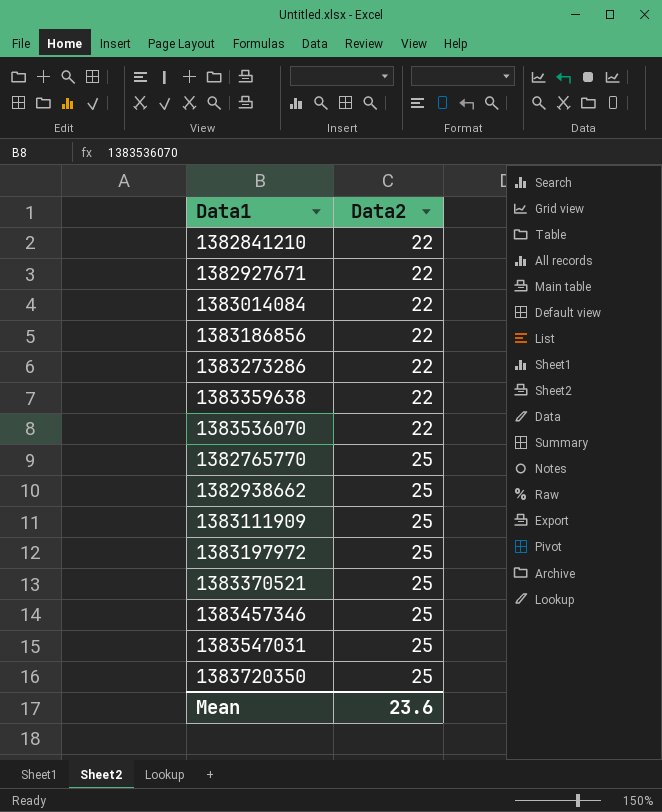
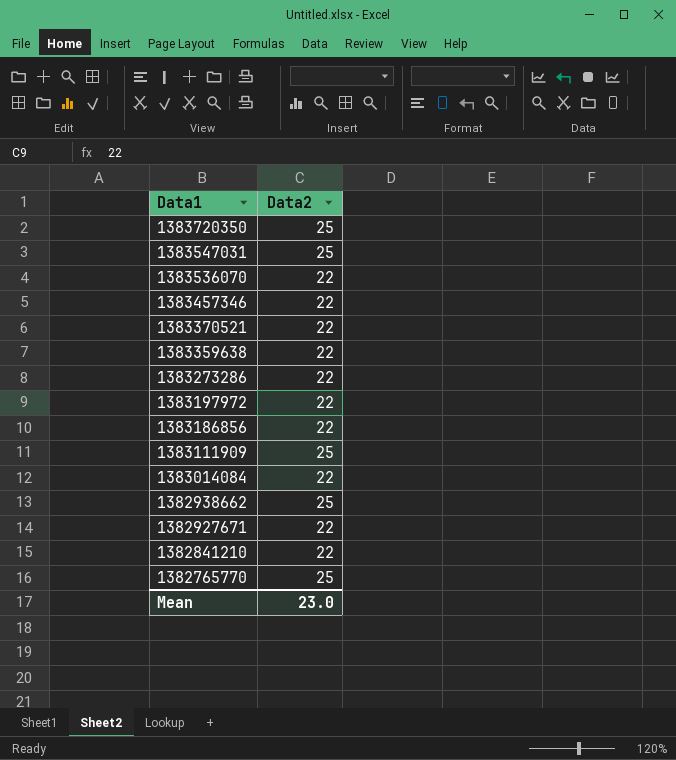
row order: Data2 ascending -> Data1 descending
1383457346 | Data2: 25 -> 22
1383370521 | Data2: 25 -> 22
1383197972 | Data2: 25 -> 22
Mean | Data2: 23.6 -> 23.0

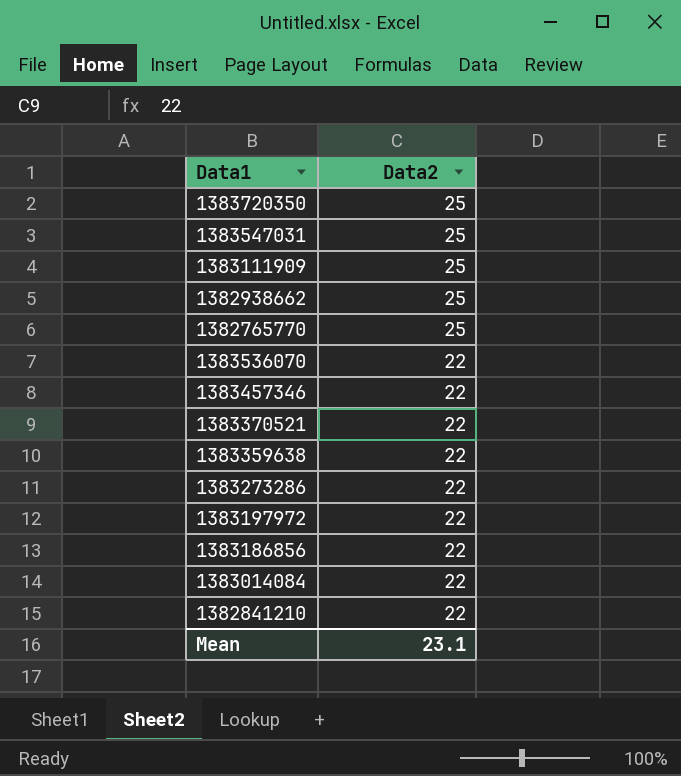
row order: Data1 descending -> Data2 descending
row 1382927671: 22 -> none
Mean | Data2: 23.0 -> 23.1

